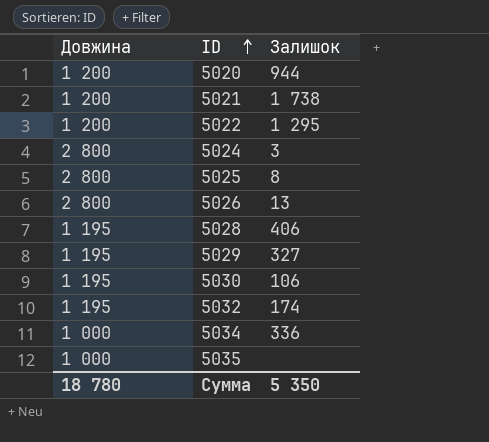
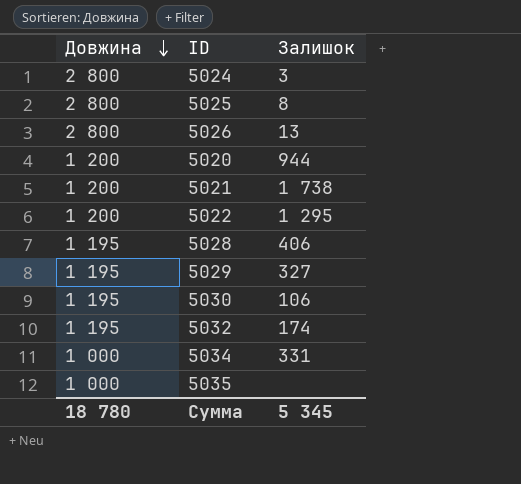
row order: ID ascending -> Довжина descending
5034 | Залишок: 336 -> 331
Сумма | Залишок: 5 350 -> 5 345

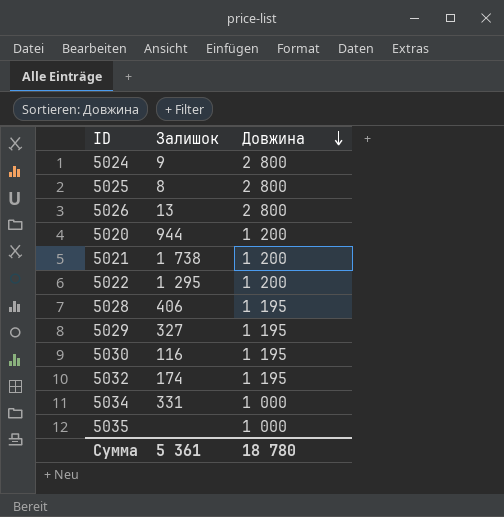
column Довжина | position: 1 -> 3
5024 | Залишок: 3 -> 9
5030 | Залишок: 106 -> 116
Сумма | Залишок: 5 345 -> 5 361

